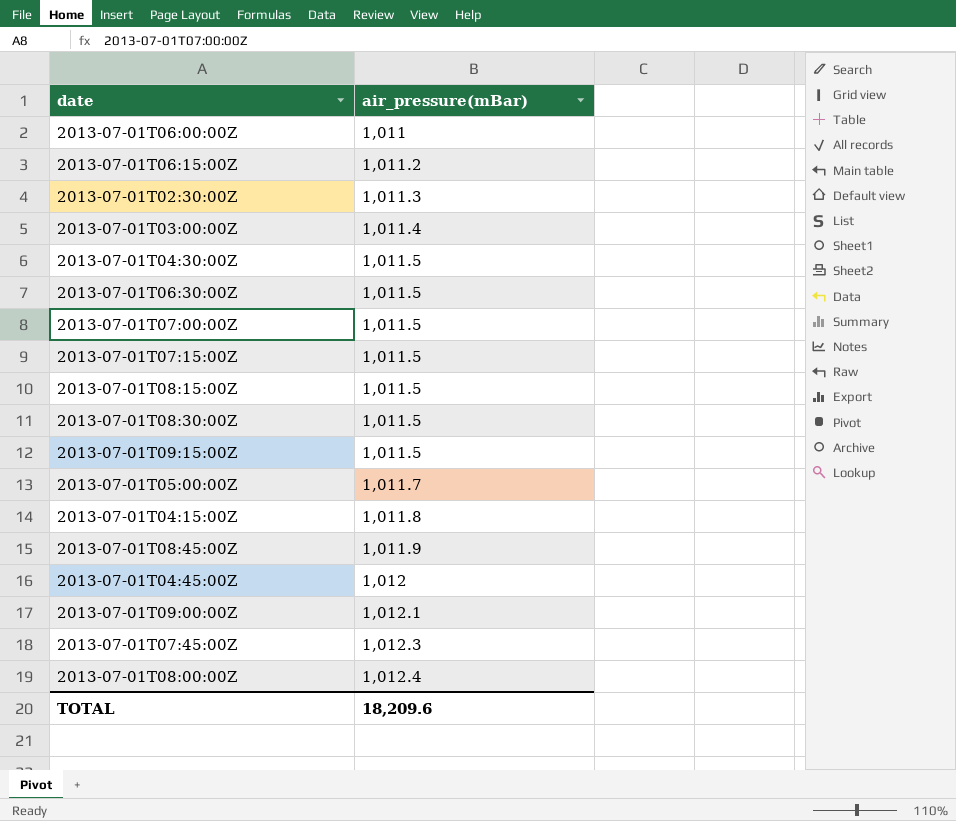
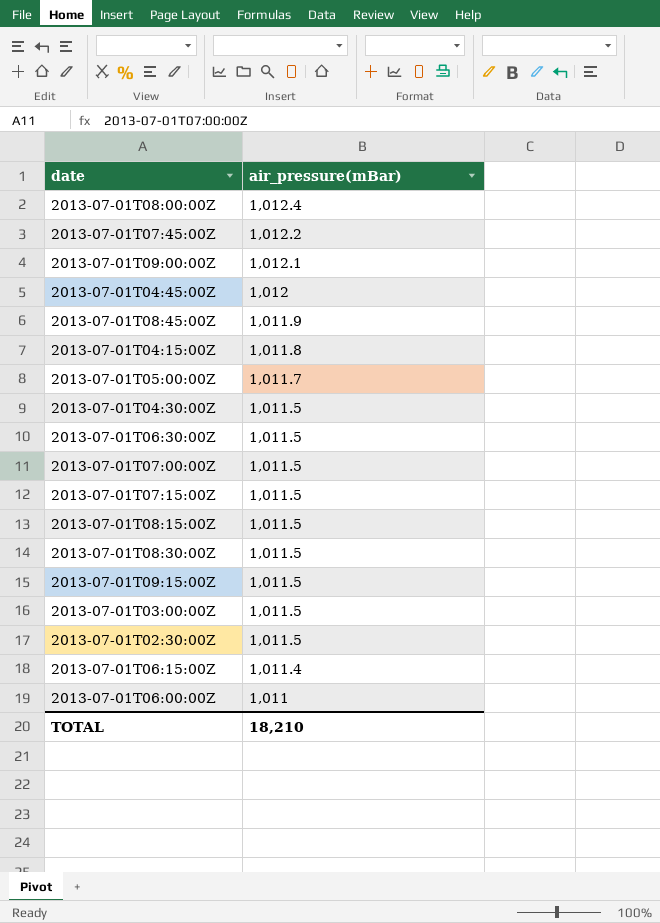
row order: air_pressure(mBar) ascending -> air_pressure(mBar) descending
2013-07-01T07:45:00Z | air_pressure(mBar): 1,012.3 -> 1,012.2
2013-07-01T03:00:00Z | air_pressure(mBar): 1,011.4 -> 1,011.5
2013-07-01T02:30:00Z | air_pressure(mBar): 1,011.3 -> 1,011.5
2013-07-01T06:15:00Z | air_pressure(mBar): 1,011.2 -> 1,011.4
TOTAL | air_pressure(mBar): 18,209.6 -> 18,210

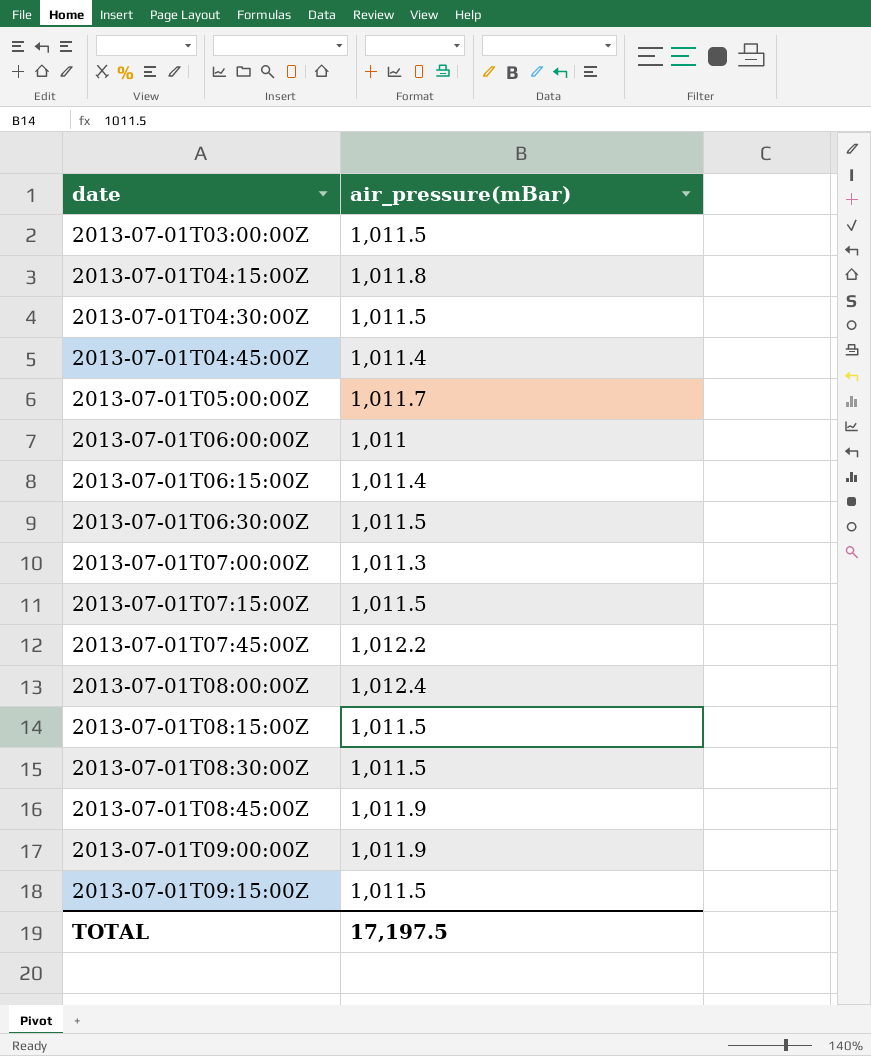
row order: air_pressure(mBar) descending -> date ascending
row 2013-07-01T02:30:00Z: 1,011.5 -> none
2013-07-01T04:45:00Z | air_pressure(mBar): 1,012 -> 1,011.4
2013-07-01T07:00:00Z | air_pressure(mBar): 1,011.5 -> 1,011.3
2013-07-01T09:00:00Z | air_pressure(mBar): 1,012.1 -> 1,011.9
TOTAL | air_pressure(mBar): 18,210 -> 17,197.5

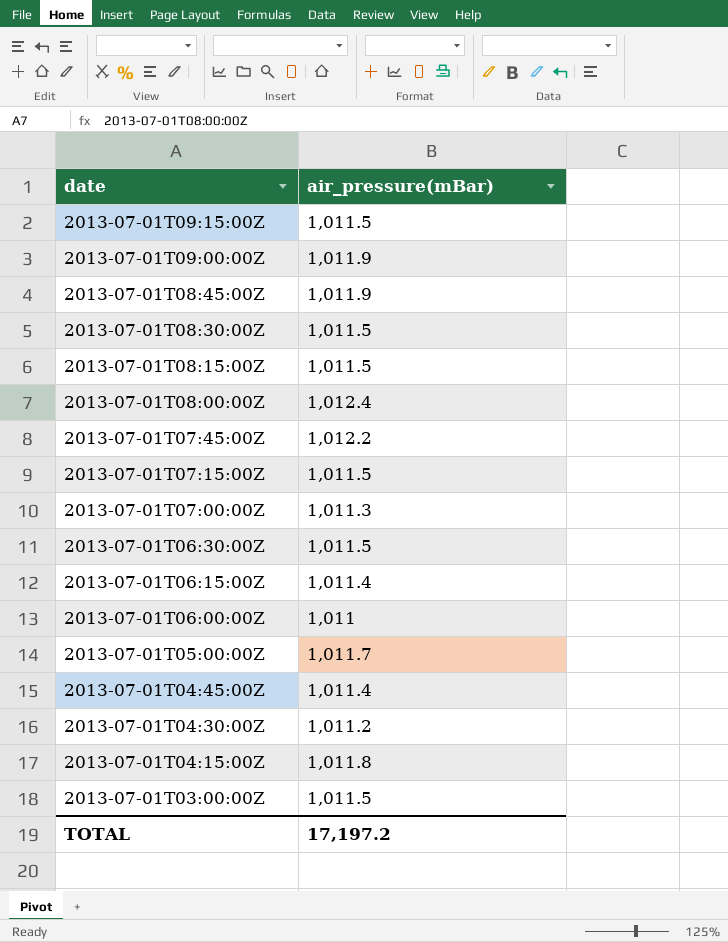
row order: date ascending -> date descending
2013-07-01T04:30:00Z | air_pressure(mBar): 1,011.5 -> 1,011.2
TOTAL | air_pressure(mBar): 17,197.5 -> 17,197.2

